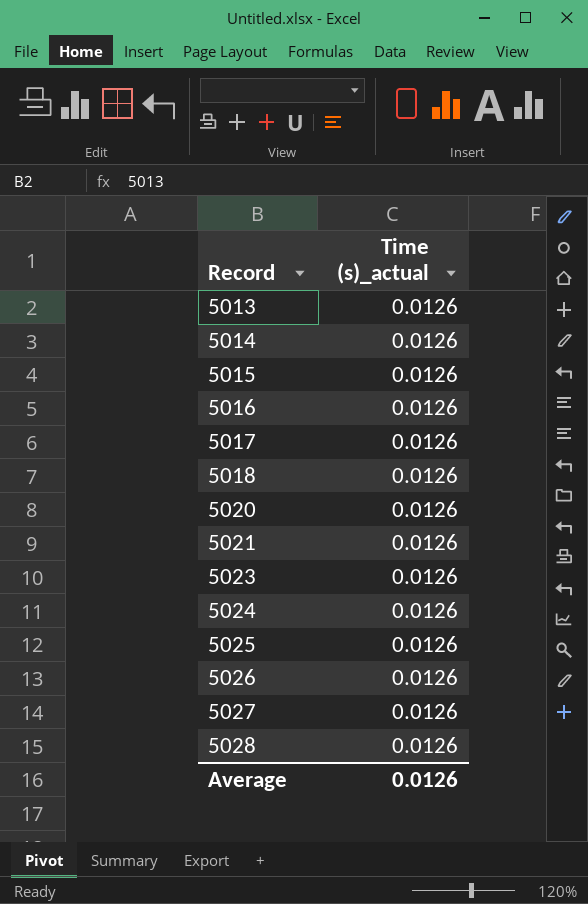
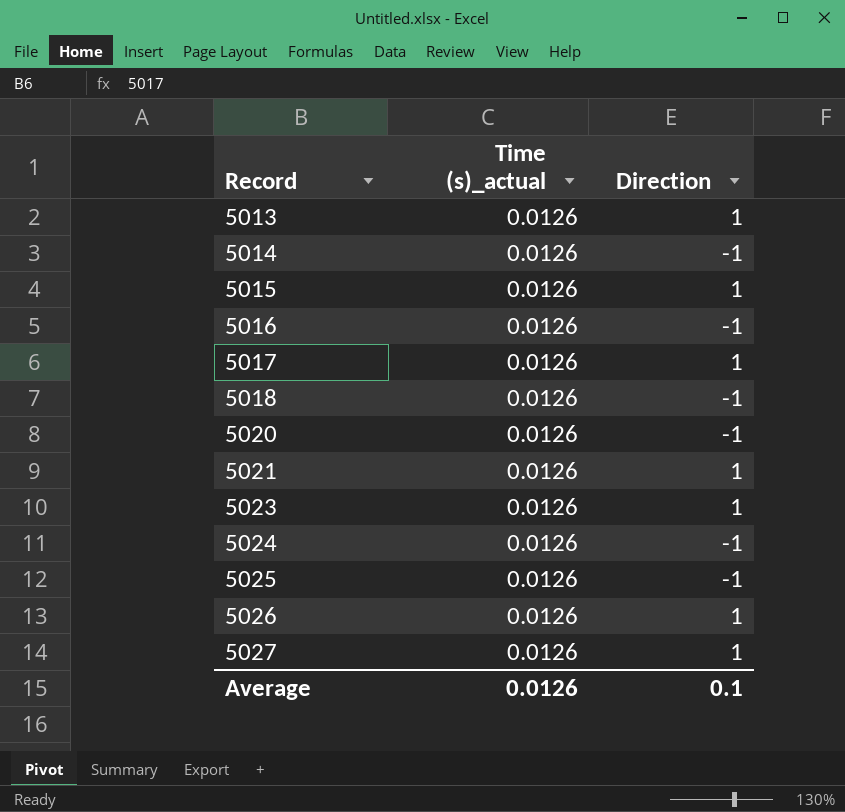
column Direction | position: none -> 3
row 5028: 0.0126 -> none

